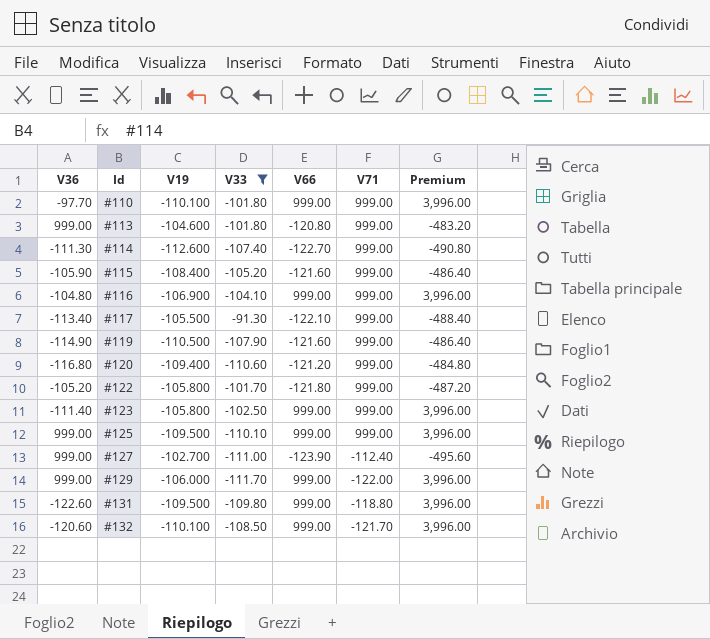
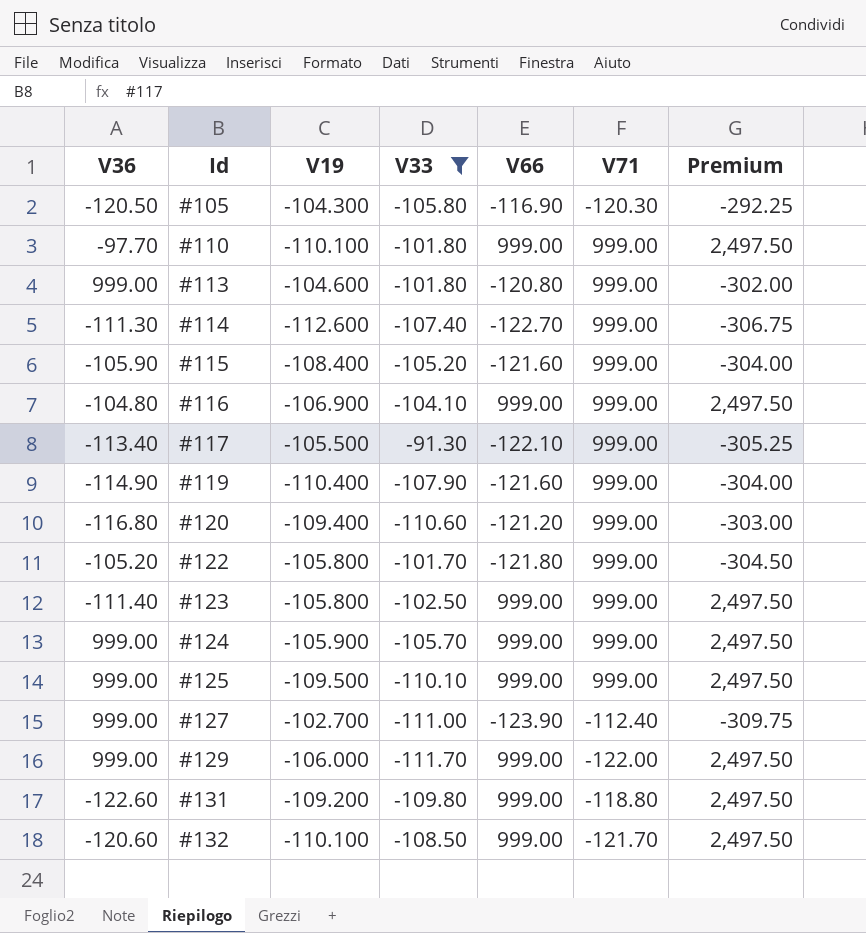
column Premium | formula: [V66] * 4 -> [V66] * 2.5
row #105: none -> -120.50 | -104.300 | -105.80 | -116.90 | -120.30 | -292.25
#119 | V19: -110.500 -> -110.400
row #124: none -> 999.00 | -105.900 | -105.70 | 999.00 | 999.00 | 2,497.50
#131 | V19: -109.500 -> -109.200

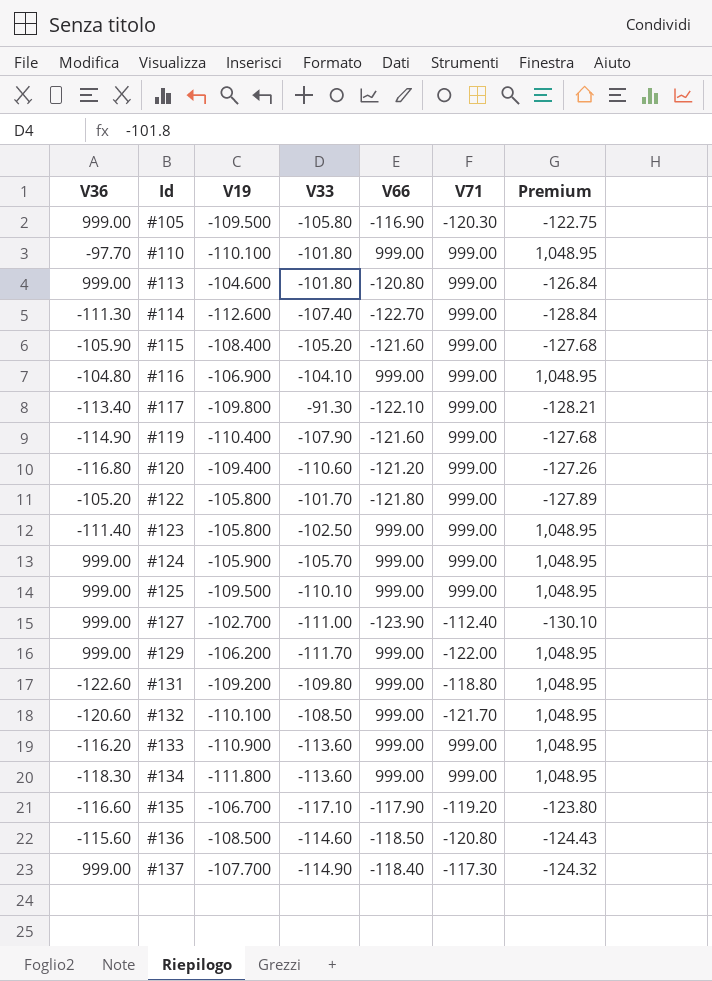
filter: V33 >= -111.70 -> none
column Premium | formula: [V66] * 2.5 -> [V66] * 1.05
#105 | V36: -120.50 -> 999.00
#105 | V19: -104.300 -> -109.500
#117 | V19: -105.500 -> -109.800
#129 | V19: -106.000 -> -106.200

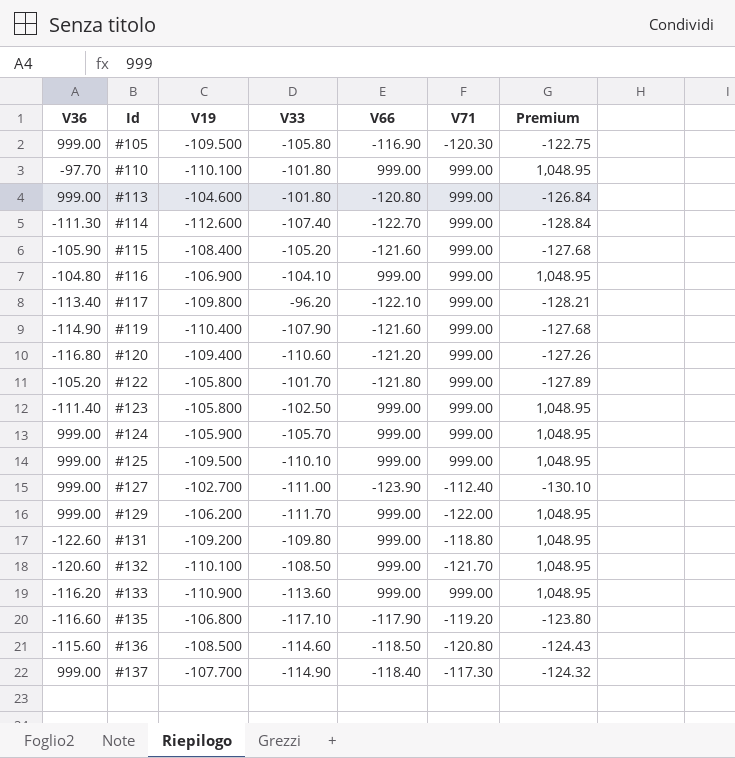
row #134: -118.30 | -111.800 | -113.60 | 999.00 | 999.00 | 1,048.95 -> none
#117 | V33: -91.30 -> -96.20
#135 | V19: -106.700 -> -106.800

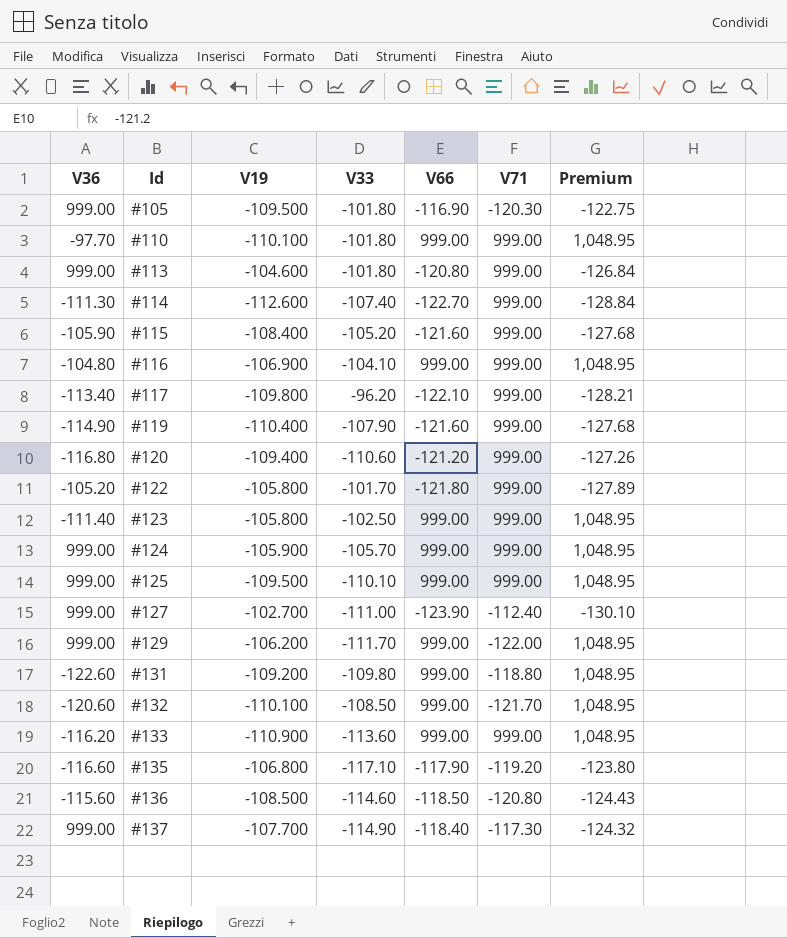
#105 | V33: -105.80 -> -101.80

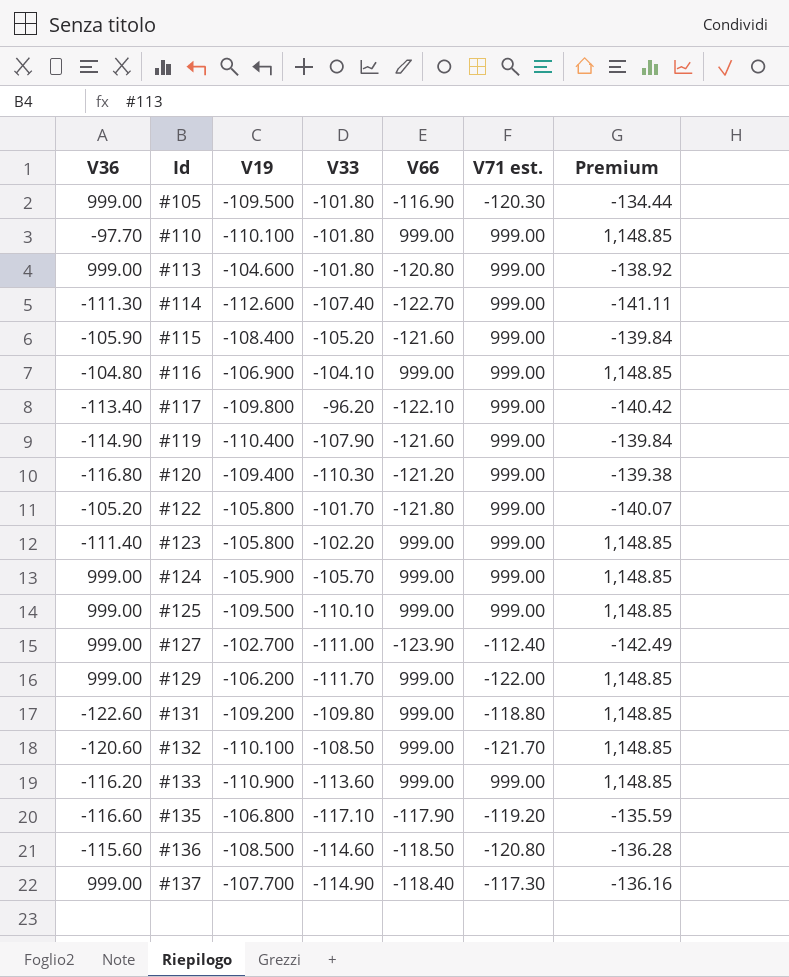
column name: V71 -> V71 est.
column Premium | formula: [V66] * 1.05 -> [V66] * 1.15
#120 | V33: -110.60 -> -110.30
#123 | V33: -102.50 -> -102.20

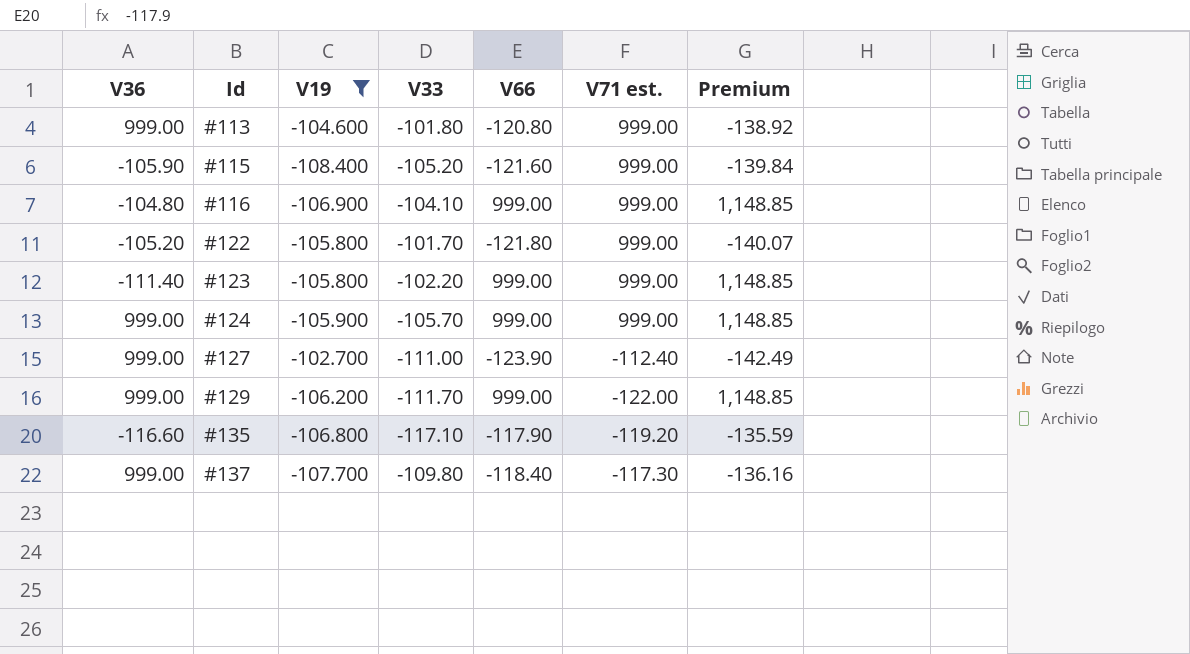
filter: none -> V19 >= -108.400
#137 | V33: -114.90 -> -109.80

